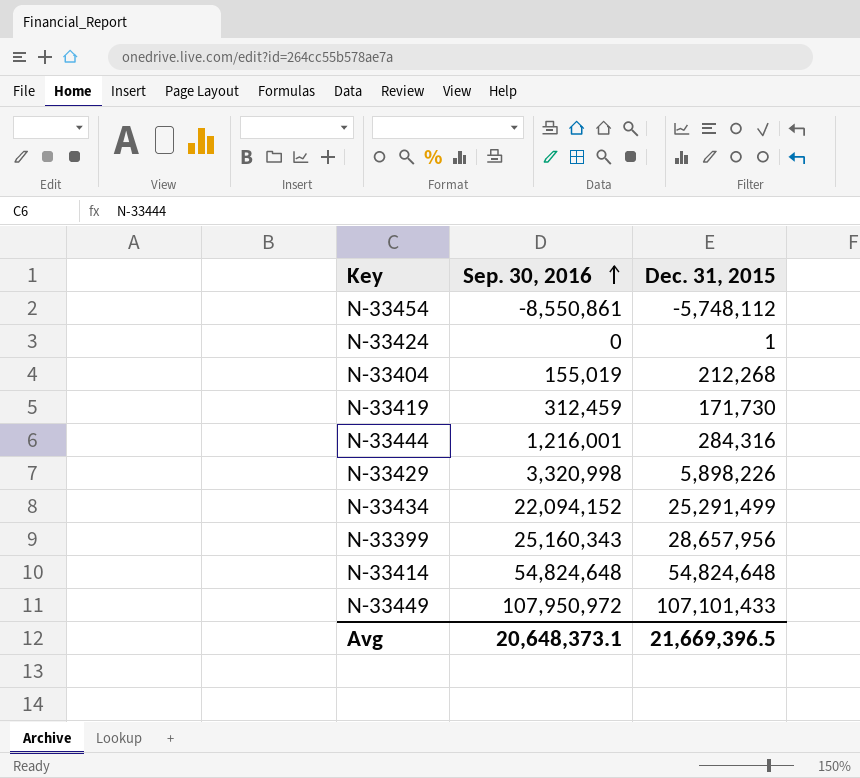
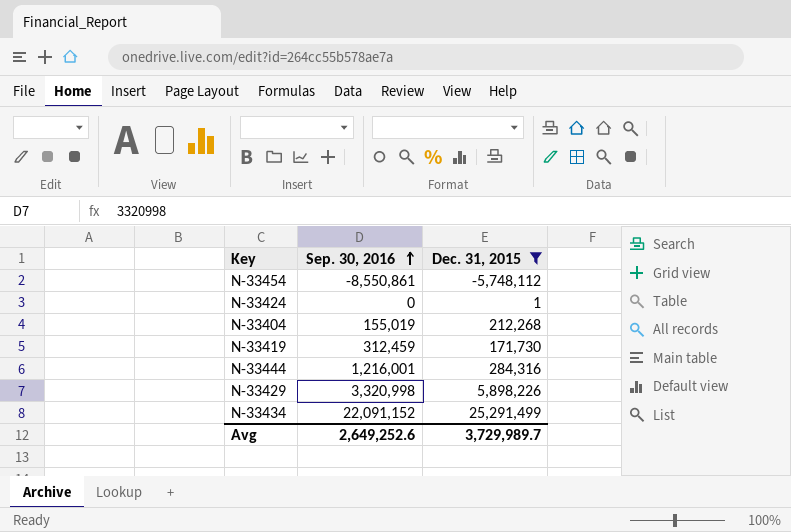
filter: none -> Dec. 31, 2015 <= 25,291,499
N-33434 | Sep. 30, 2016: 22,094,152 -> 22,091,152
Avg | Sep. 30, 2016: 20,648,373.1 -> 2,649,252.6
Avg | Dec. 31, 2015: 21,669,396.5 -> 3,729,989.7

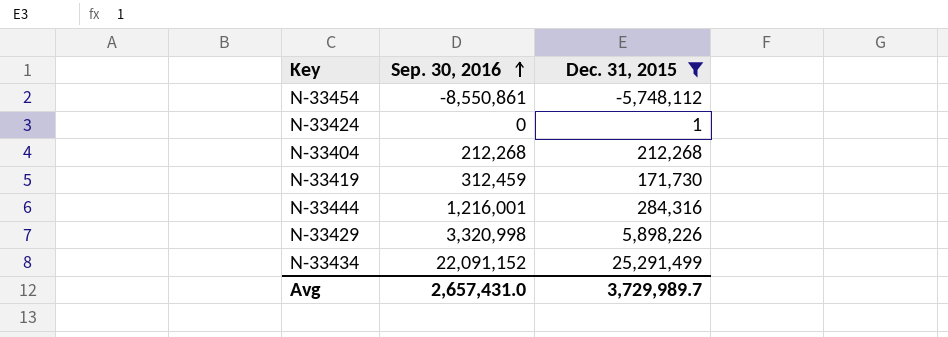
N-33404 | Sep. 30, 2016: 155,019 -> 212,268
Avg | Sep. 30, 2016: 2,649,252.6 -> 2,657,431.0

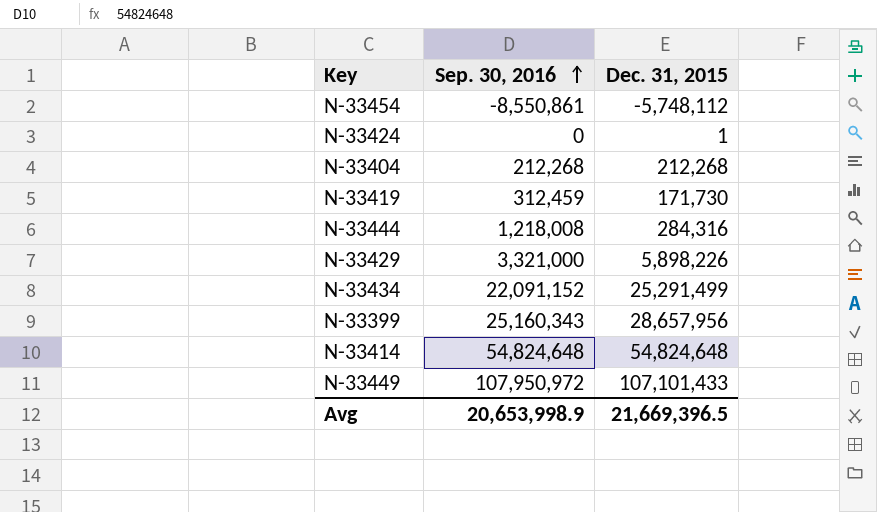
filter: Dec. 31, 2015 <= 25,291,499 -> none
N-33444 | Sep. 30, 2016: 1,216,001 -> 1,218,008
N-33429 | Sep. 30, 2016: 3,320,998 -> 3,321,000
Avg | Sep. 30, 2016: 2,657,431.0 -> 20,653,998.9
Avg | Dec. 31, 2015: 3,729,989.7 -> 21,669,396.5

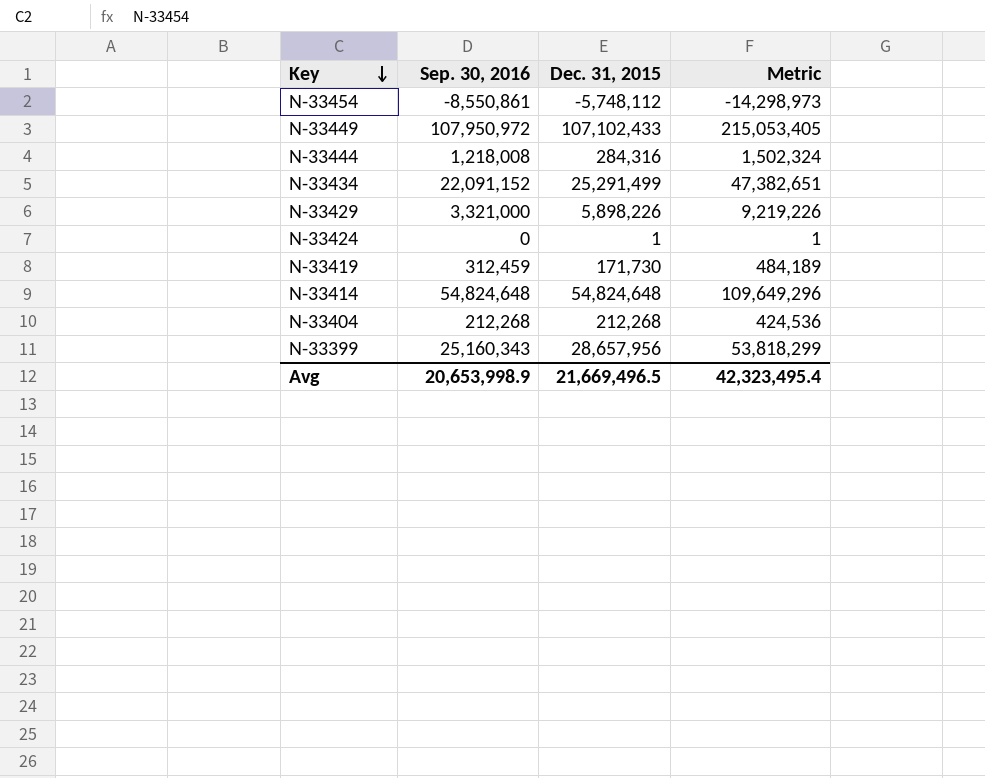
row order: Sep. 30, 2016 ascending -> Key descending
column Metric | formula: none -> [Sep. 30, 2016] + [Dec. 31, 2015]
N-33449 | Dec. 31, 2015: 107,101,433 -> 107,102,433
Avg | Dec. 31, 2015: 21,669,396.5 -> 21,669,496.5

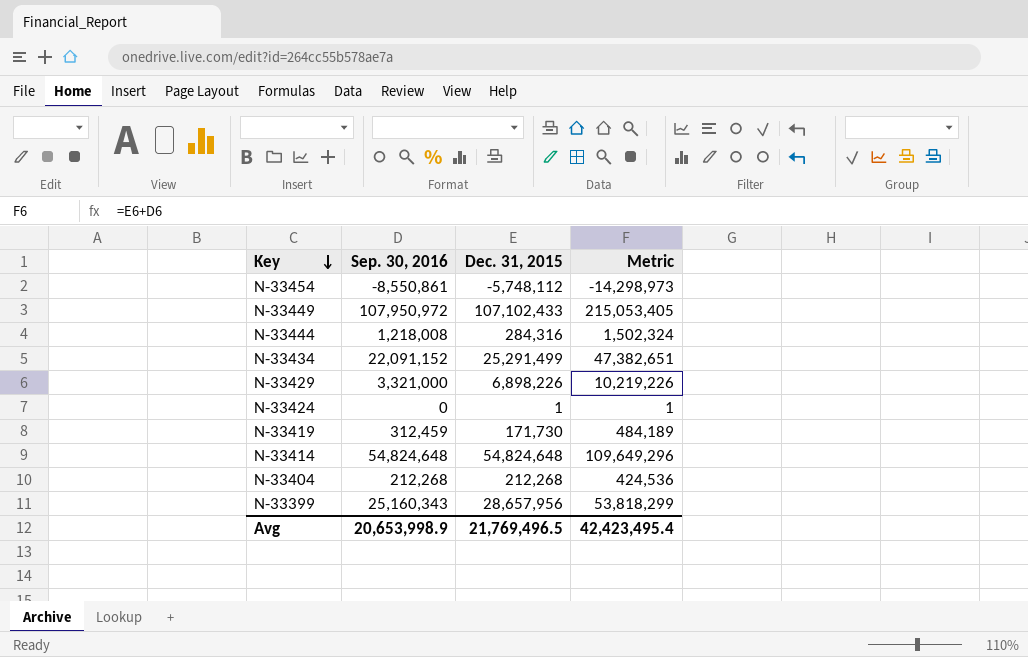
N-33429 | Dec. 31, 2015: 5,898,226 -> 6,898,226
N-33429 | Metric: 9,219,226 -> 10,219,226
Avg | Dec. 31, 2015: 21,669,496.5 -> 21,769,496.5
Avg | Metric: 42,323,495.4 -> 42,423,495.4

